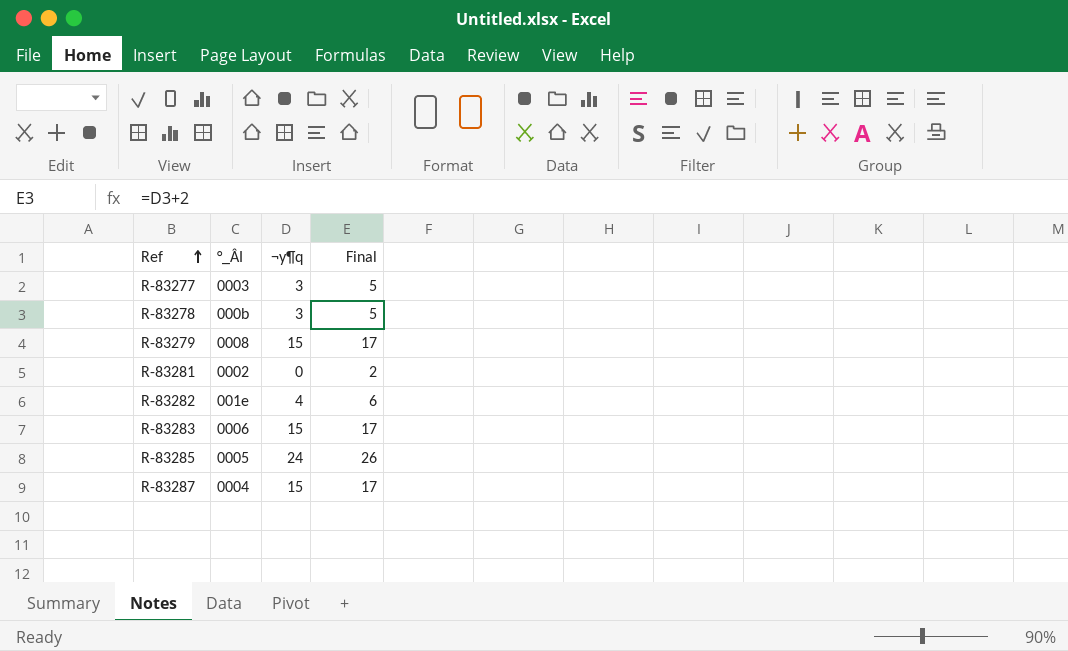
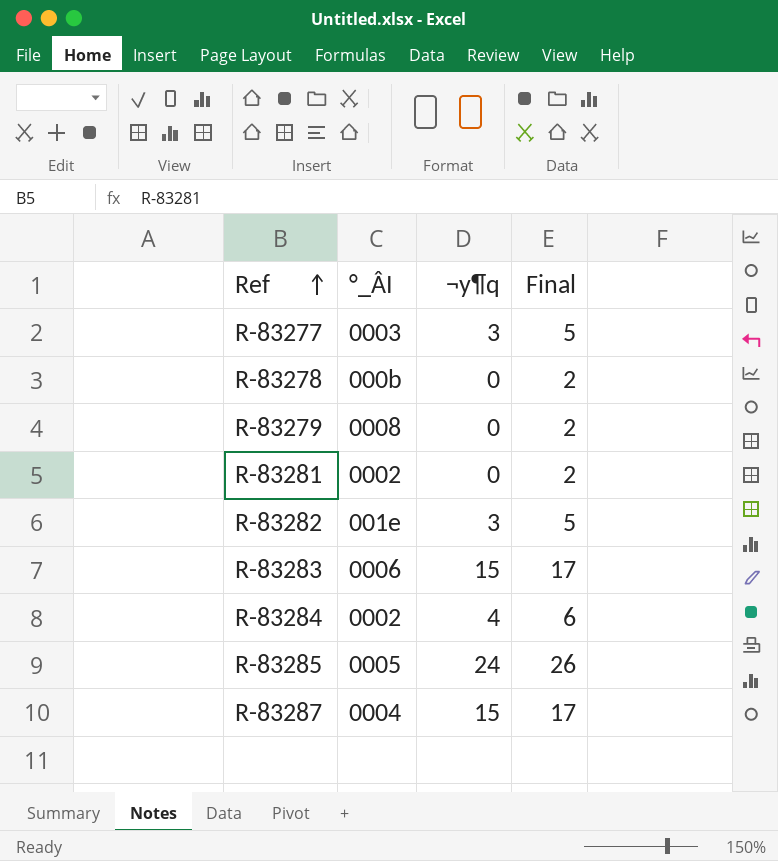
R-83278 | ¬y¶q: 3 -> 0
R-83278 | Final: 5 -> 2
R-83279 | ¬y¶q: 15 -> 0
R-83279 | Final: 17 -> 2
R-83282 | ¬y¶q: 4 -> 3
R-83282 | Final: 6 -> 5
row R-83284: none -> 0002 | 4 | 6

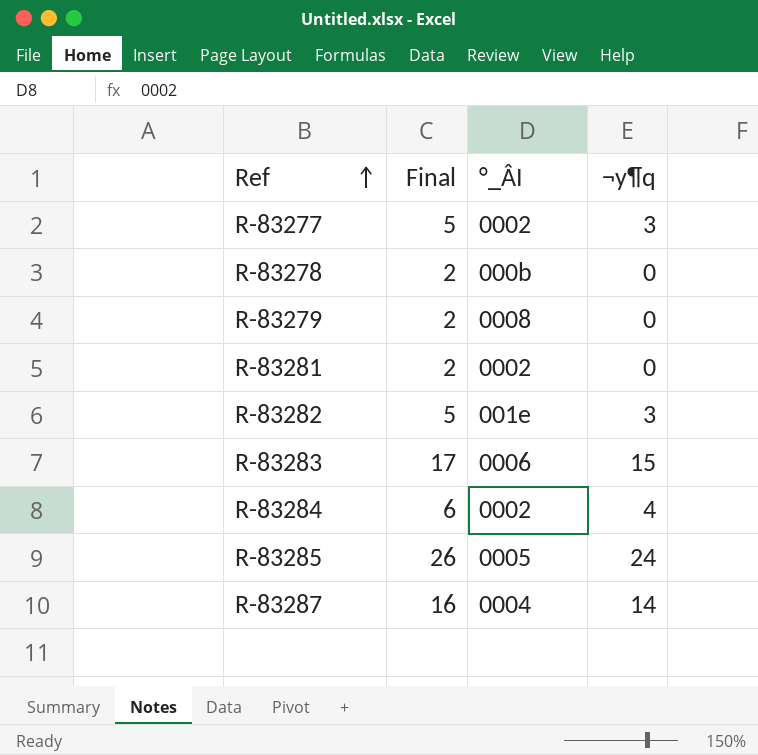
column Final | position: 4 -> 2
R-83277 | °_ÂI: 0003 -> 0002
R-83287 | Final: 17 -> 16
R-83287 | ¬y¶q: 15 -> 14

